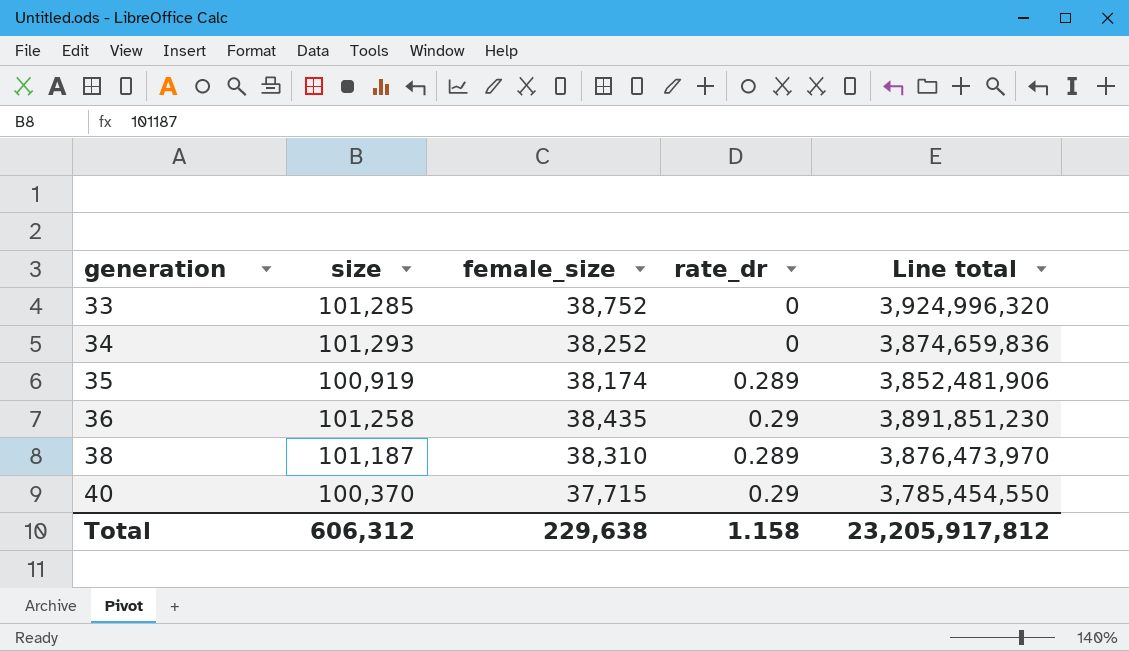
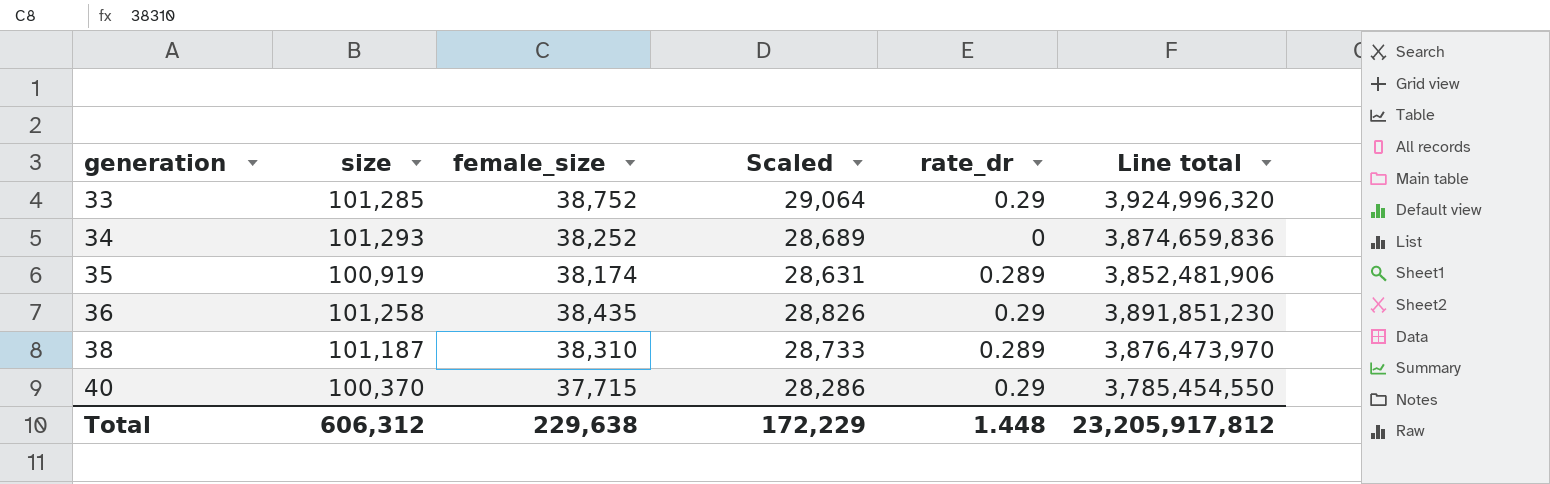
column Scaled | formula: none -> [female_size] * 0.75
33 | rate_dr: 0 -> 0.29
Total | rate_dr: 1.158 -> 1.448

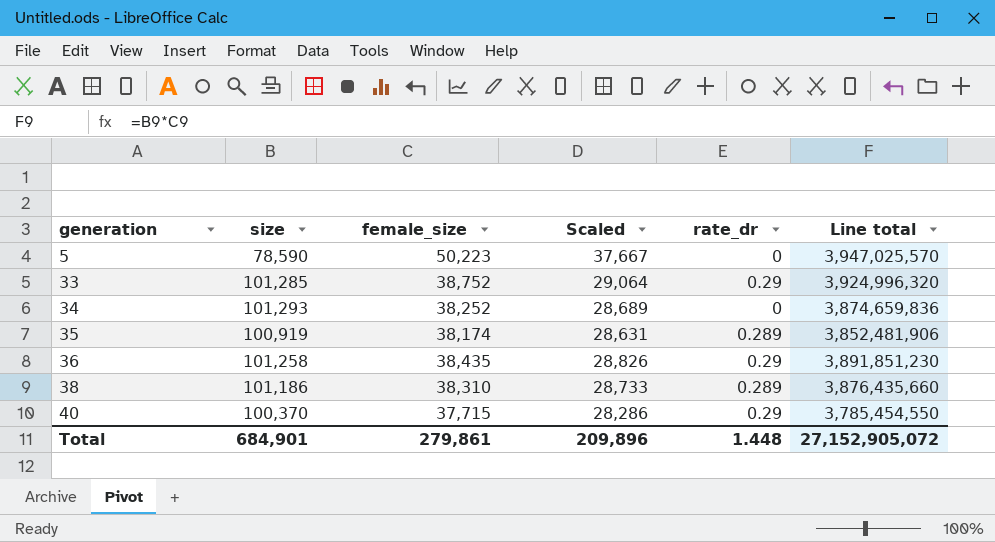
row 5: none -> 78,590 | 50,223 | 37,667 | 0 | 3,947,025,570
38 | size: 101,187 -> 101,186
38 | Line total: 3,876,473,970 -> 3,876,435,660
Total | size: 606,312 -> 684,901
Total | female_size: 229,638 -> 279,861
Total | Scaled: 172,229 -> 209,896
Total | Line total: 23,205,917,812 -> 27,152,905,072

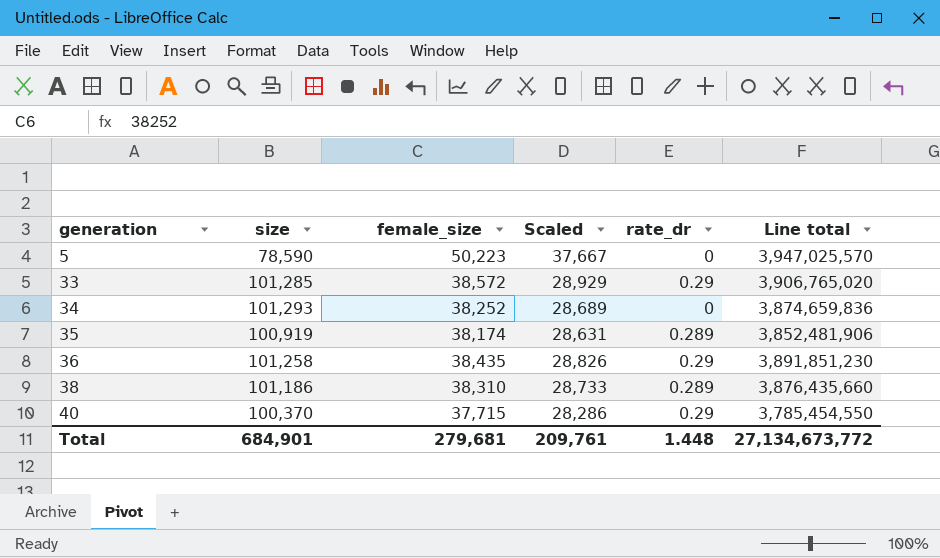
33 | female_size: 38,752 -> 38,572
33 | Scaled: 29,064 -> 28,929
33 | Line total: 3,924,996,320 -> 3,906,765,020
Total | female_size: 279,861 -> 279,681
Total | Scaled: 209,896 -> 209,761
Total | Line total: 27,152,905,072 -> 27,134,673,772

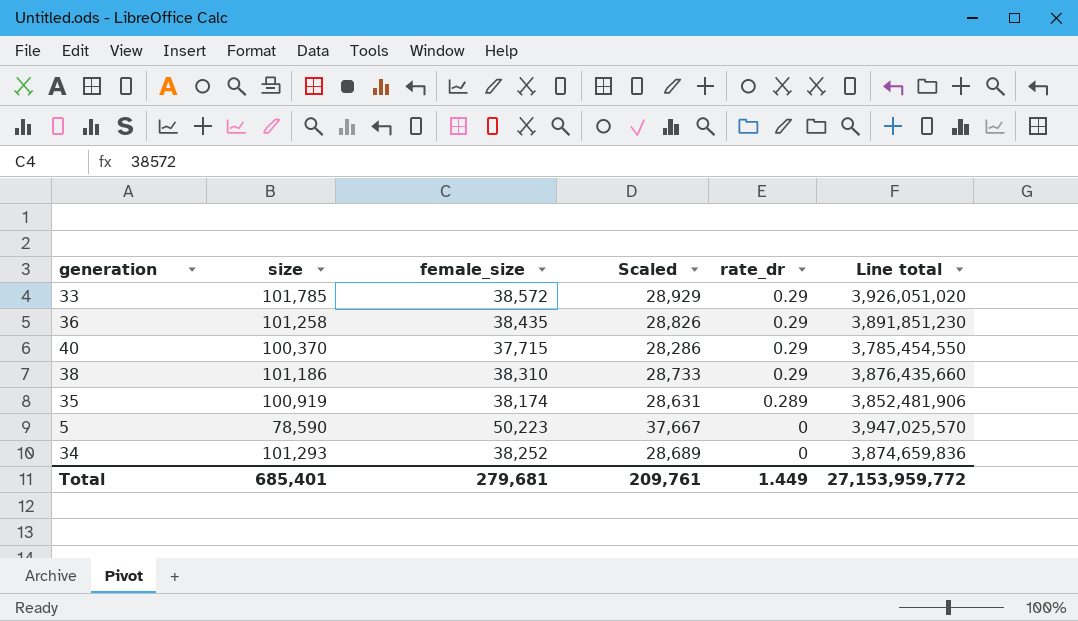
row order: generation ascending -> rate_dr descending
33 | size: 101,285 -> 101,785
33 | Line total: 3,906,765,020 -> 3,926,051,020
38 | rate_dr: 0.289 -> 0.29
Total | size: 684,901 -> 685,401
Total | rate_dr: 1.448 -> 1.449
Total | Line total: 27,134,673,772 -> 27,153,959,772

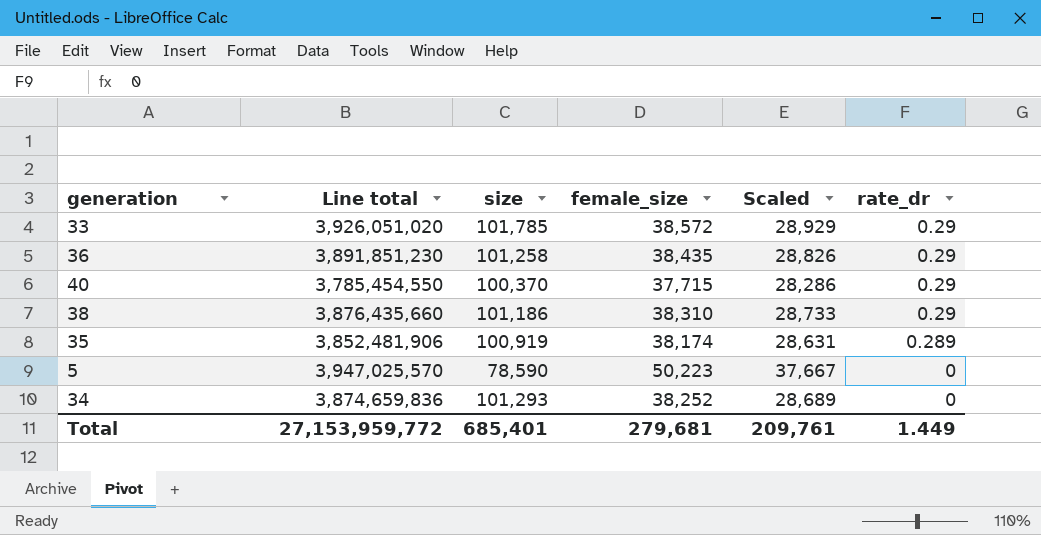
column Line total | position: 6 -> 2

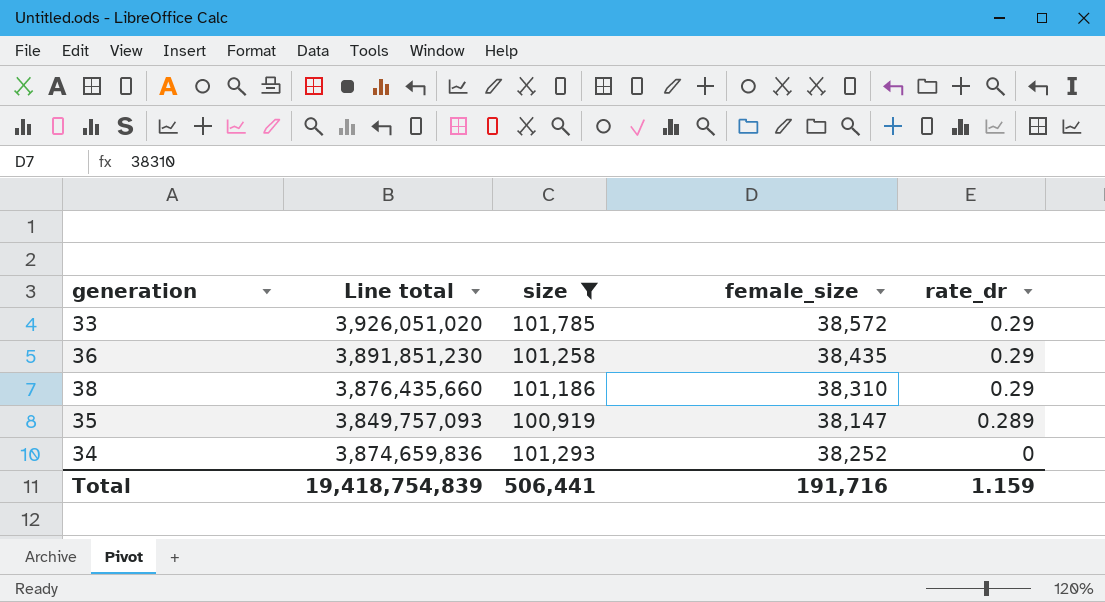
filter: none -> size >= 100,919
column Scaled | formula: [female_size] * 0.75 -> none
35 | Line total: 3,852,481,906 -> 3,849,757,093
35 | female_size: 38,174 -> 38,147
Total | Line total: 27,153,959,772 -> 19,418,754,839
Total | size: 685,401 -> 506,441
Total | female_size: 279,681 -> 191,716
Total | rate_dr: 1.449 -> 1.159

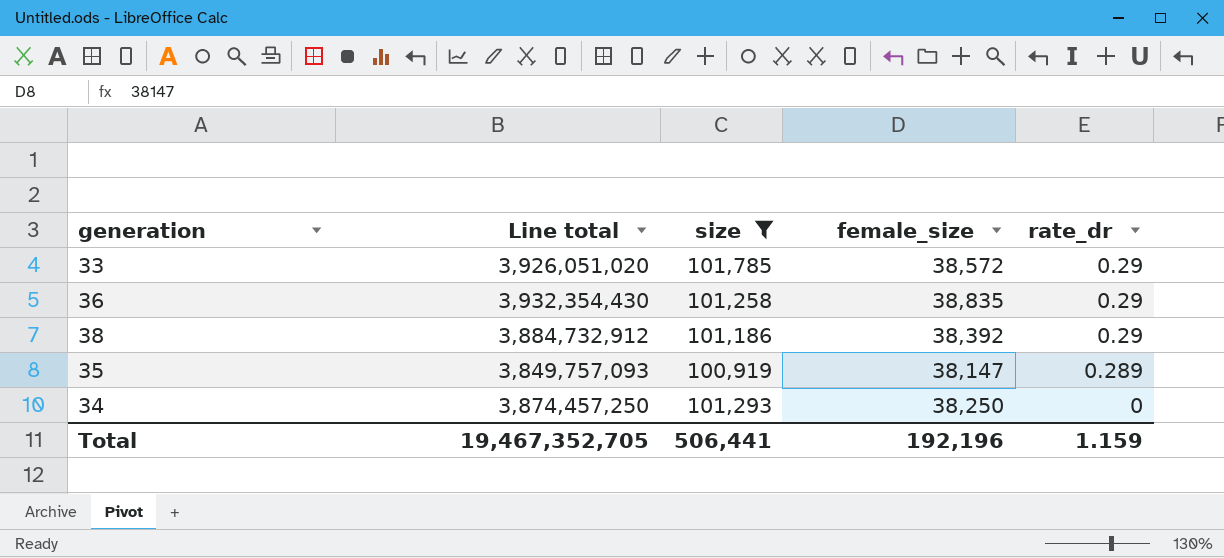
36 | Line total: 3,891,851,230 -> 3,932,354,430
36 | female_size: 38,435 -> 38,835
38 | Line total: 3,876,435,660 -> 3,884,732,912
38 | female_size: 38,310 -> 38,392
34 | Line total: 3,874,659,836 -> 3,874,457,250
34 | female_size: 38,252 -> 38,250
Total | Line total: 19,418,754,839 -> 19,467,352,705
Total | female_size: 191,716 -> 192,196

